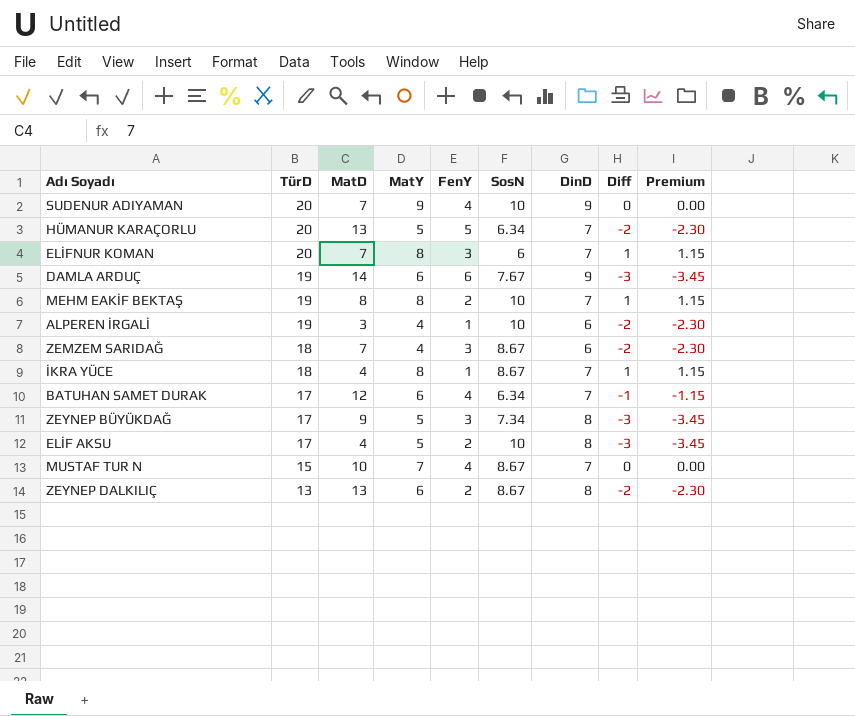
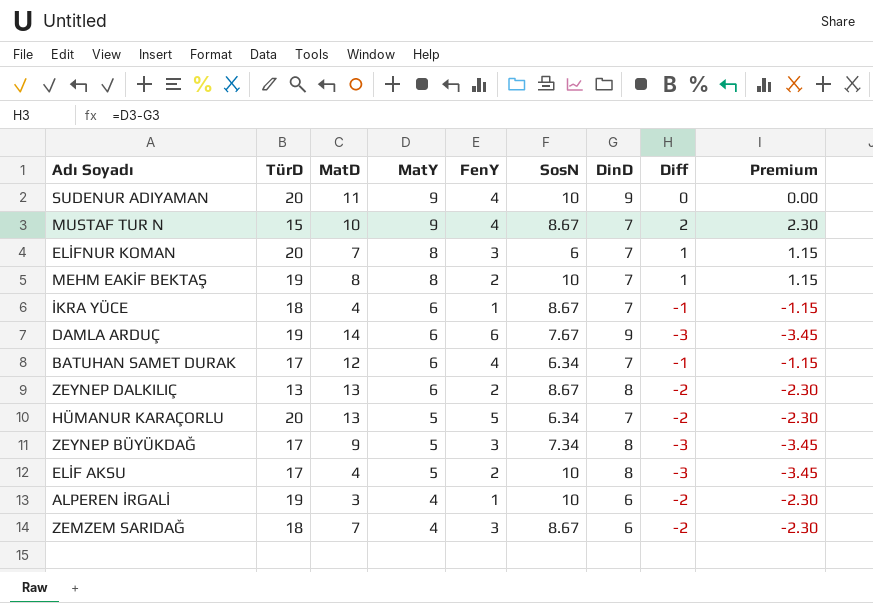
row order: TürD descending -> MatY descending
SUDENUR ADIYAMAN | MatD: 7 -> 11
MUSTAF TUR N | MatY: 7 -> 9
MUSTAF TUR N | Diff: 0 -> 2
MUSTAF TUR N | Premium: 0.00 -> 2.30
İKRA YÜCE | MatY: 8 -> 6
İKRA YÜCE | Diff: 1 -> -1
İKRA YÜCE | Premium: 1.15 -> -1.15

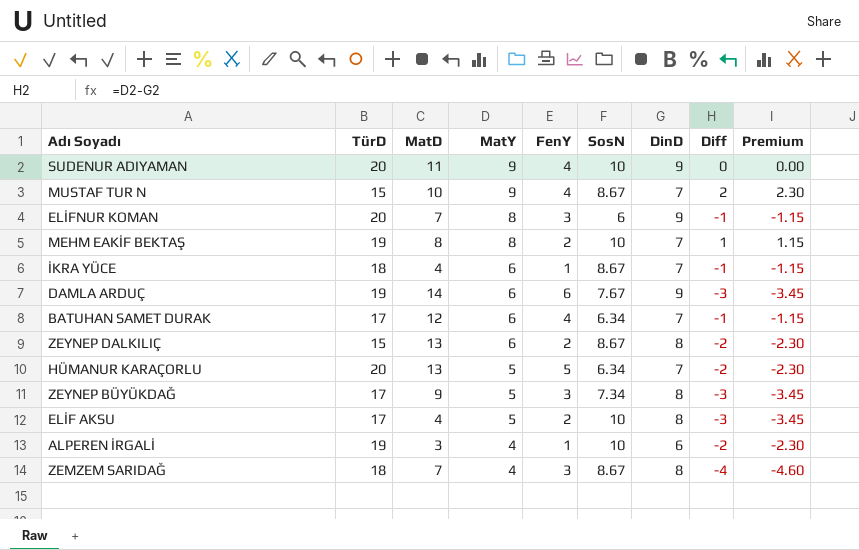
ELİFNUR KOMAN | DinD: 7 -> 9
ELİFNUR KOMAN | Diff: 1 -> -1
ELİFNUR KOMAN | Premium: 1.15 -> -1.15
ZEYNEP DALKILIÇ | TürD: 13 -> 15
ZEMZEM SARIDAĞ | DinD: 6 -> 8
ZEMZEM SARIDAĞ | Diff: -2 -> -4
ZEMZEM SARIDAĞ | Premium: -2.30 -> -4.60

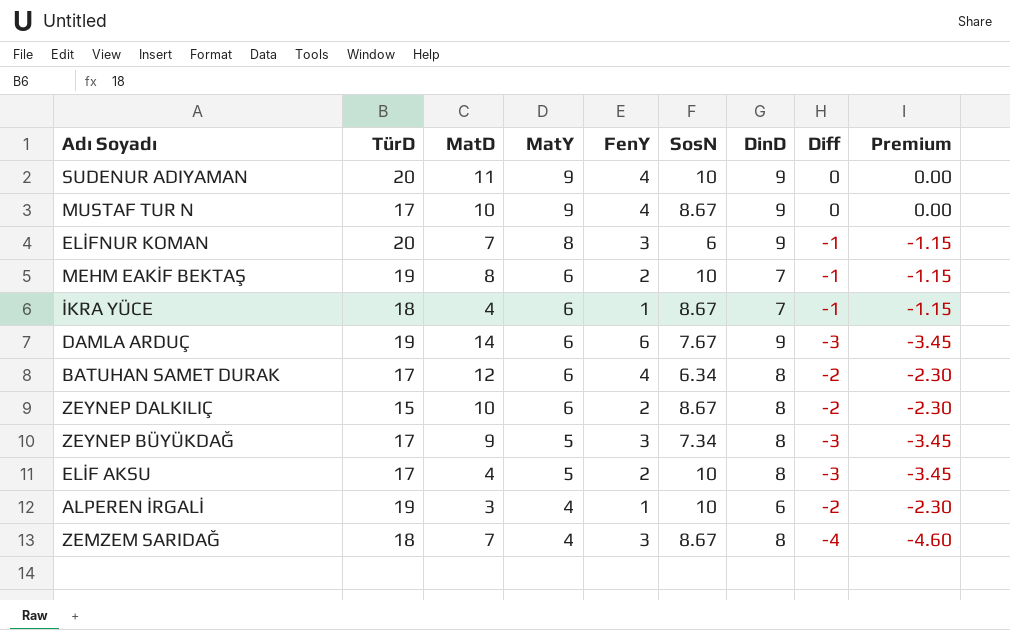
row HÜMANUR KARAÇORLU: 20 | 13 | 5 | 5 | 6.34 | 7 | -2 | -2.30 -> none
MUSTAF TUR N | TürD: 15 -> 17
MUSTAF TUR N | DinD: 7 -> 9
MUSTAF TUR N | Diff: 2 -> 0
MUSTAF TUR N | Premium: 2.30 -> 0.00
MEHM EAKİF BEKTAŞ | MatY: 8 -> 6
MEHM EAKİF BEKTAŞ | Diff: 1 -> -1
MEHM EAKİF BEKTAŞ | Premium: 1.15 -> -1.15
BATUHAN SAMET DURAK | DinD: 7 -> 8
BATUHAN SAMET DURAK | Diff: -1 -> -2
BATUHAN SAMET DURAK | Premium: -1.15 -> -2.30
ZEYNEP DALKILIÇ | MatD: 13 -> 10

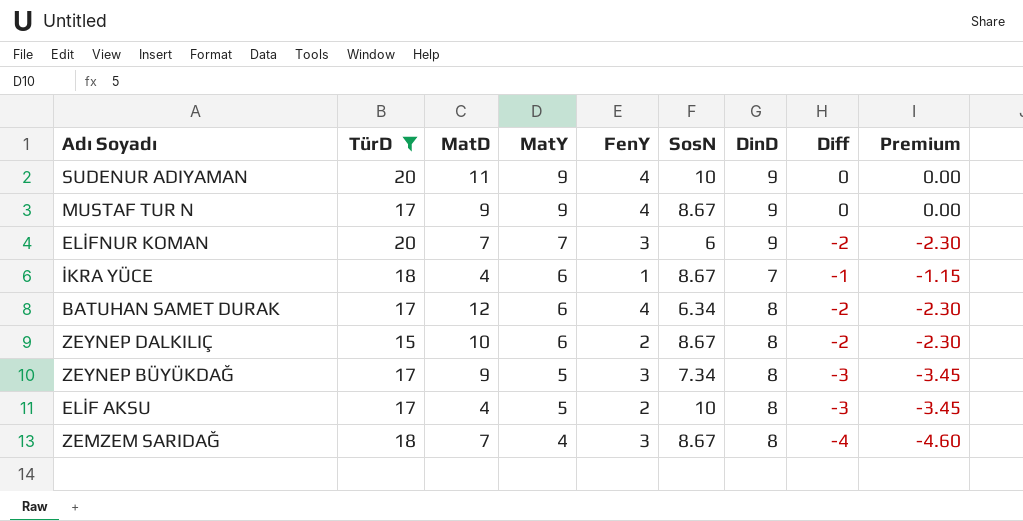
filter: none -> TürD != 19
MUSTAF TUR N | MatD: 10 -> 9
ELİFNUR KOMAN | MatY: 8 -> 7
ELİFNUR KOMAN | Diff: -1 -> -2
ELİFNUR KOMAN | Premium: -1.15 -> -2.30

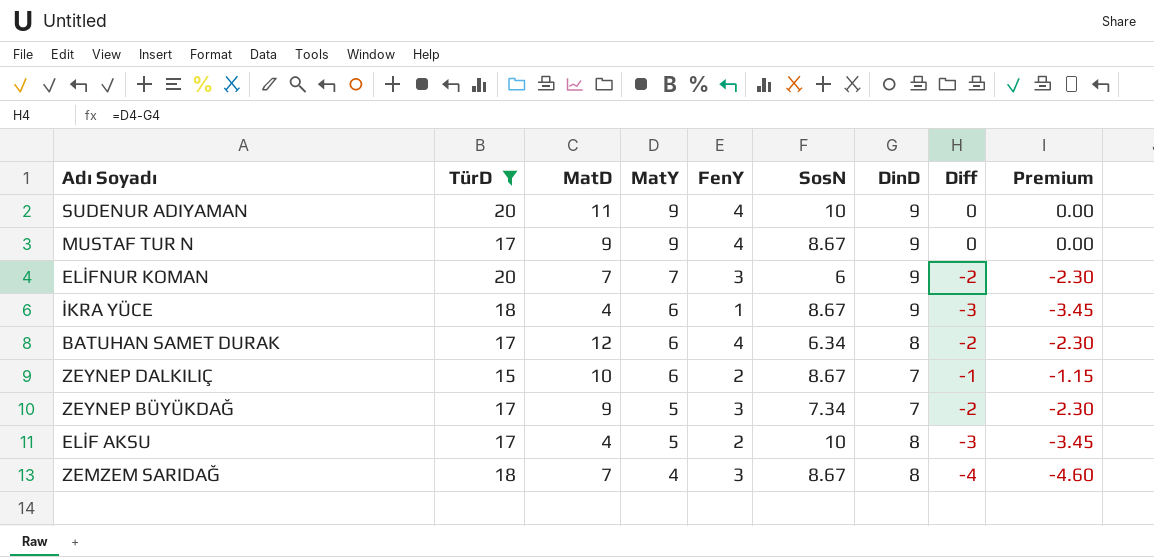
İKRA YÜCE | DinD: 7 -> 9
İKRA YÜCE | Diff: -1 -> -3
İKRA YÜCE | Premium: -1.15 -> -3.45
ZEYNEP DALKILIÇ | DinD: 8 -> 7
ZEYNEP DALKILIÇ | Diff: -2 -> -1
ZEYNEP DALKILIÇ | Premium: -2.30 -> -1.15
ZEYNEP BÜYÜKDAĞ | DinD: 8 -> 7
ZEYNEP BÜYÜKDAĞ | Diff: -3 -> -2
ZEYNEP BÜYÜKDAĞ | Premium: -3.45 -> -2.30

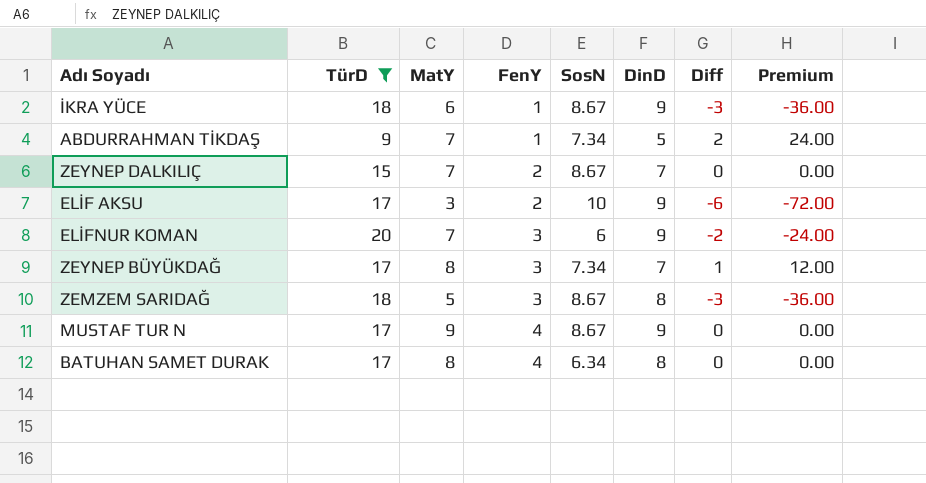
row order: MatY descending -> FenY ascending
column MatD | position: 3 -> none
column Premium | formula: [Diff] * 1.15 -> [Diff] * 12
row SUDENUR ADIYAMAN: 20 | 11 | 9 | 4 | 10 | 9 | 0 | 0.00 -> none
row ABDURRAHMAN TİKDAŞ: none -> 9 | 7 | 1 | 7.34 | 5 | 2 | 24.00
ZEYNEP DALKILIÇ | MatY: 6 -> 7
ZEYNEP DALKILIÇ | Diff: -1 -> 0
ELİF AKSU | MatY: 5 -> 3
ELİF AKSU | DinD: 8 -> 9
ELİF AKSU | Diff: -3 -> -6
ZEYNEP BÜYÜKDAĞ | MatY: 5 -> 8
ZEYNEP BÜYÜKDAĞ | Diff: -2 -> 1
ZEMZEM SARIDAĞ | MatY: 4 -> 5
ZEMZEM SARIDAĞ | Diff: -4 -> -3
BATUHAN SAMET DURAK | MatY: 6 -> 8
BATUHAN SAMET DURAK | Diff: -2 -> 0

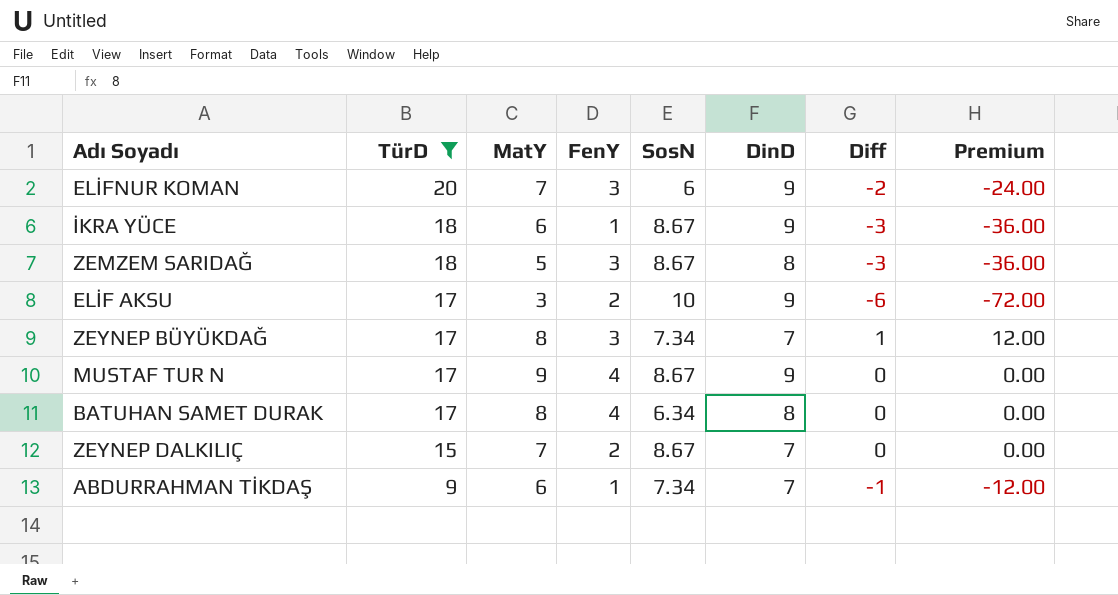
row order: FenY ascending -> TürD descending
ABDURRAHMAN TİKDAŞ | MatY: 7 -> 6
ABDURRAHMAN TİKDAŞ | DinD: 5 -> 7
ABDURRAHMAN TİKDAŞ | Diff: 2 -> -1
ABDURRAHMAN TİKDAŞ | Premium: 24.00 -> -12.00

